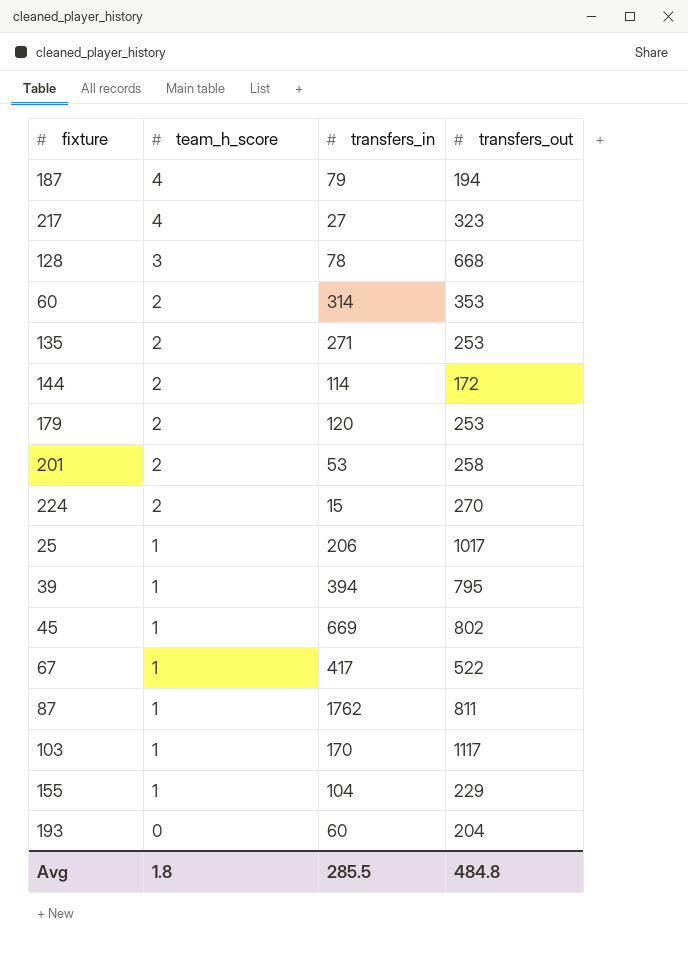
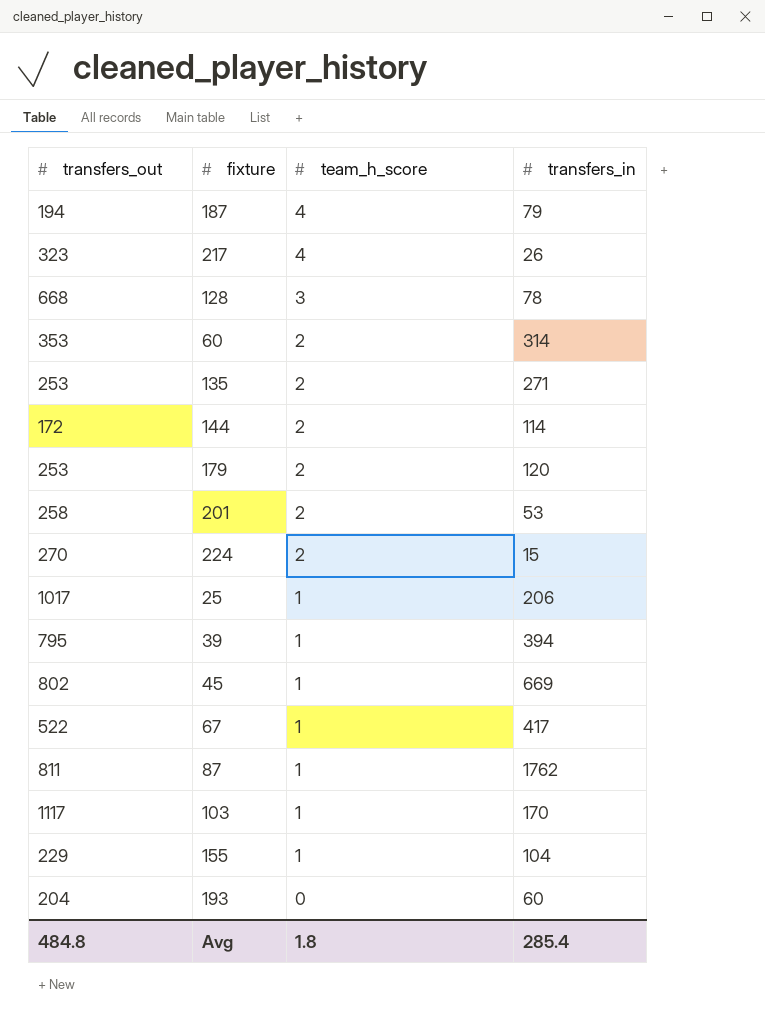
column transfers_out | position: 4 -> 1
217 | transfers_in: 27 -> 26
Avg | transfers_in: 285.5 -> 285.4

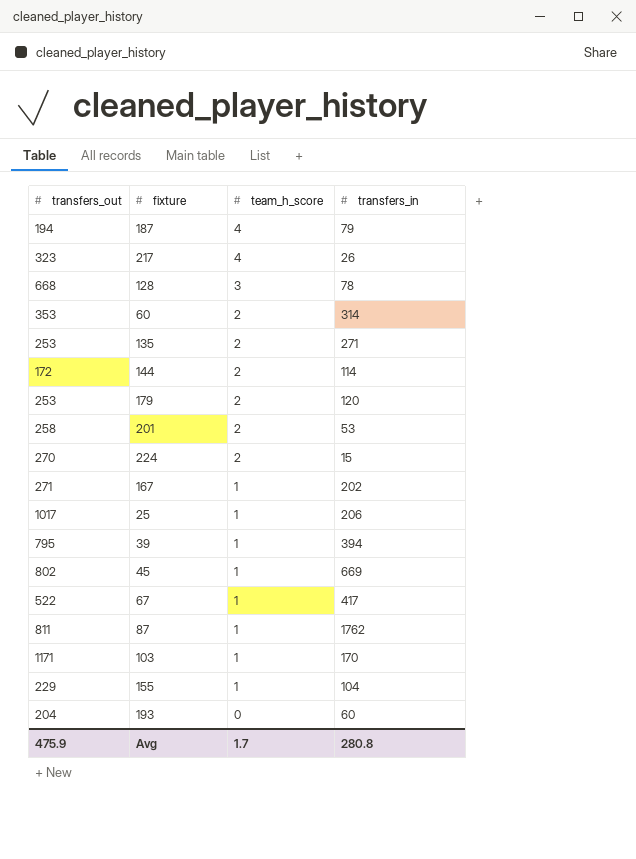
row 167: none -> 271 | 1 | 202
103 | transfers_out: 1117 -> 1171
Avg | transfers_out: 484.8 -> 475.9
Avg | team_h_score: 1.8 -> 1.7
Avg | transfers_in: 285.4 -> 280.8

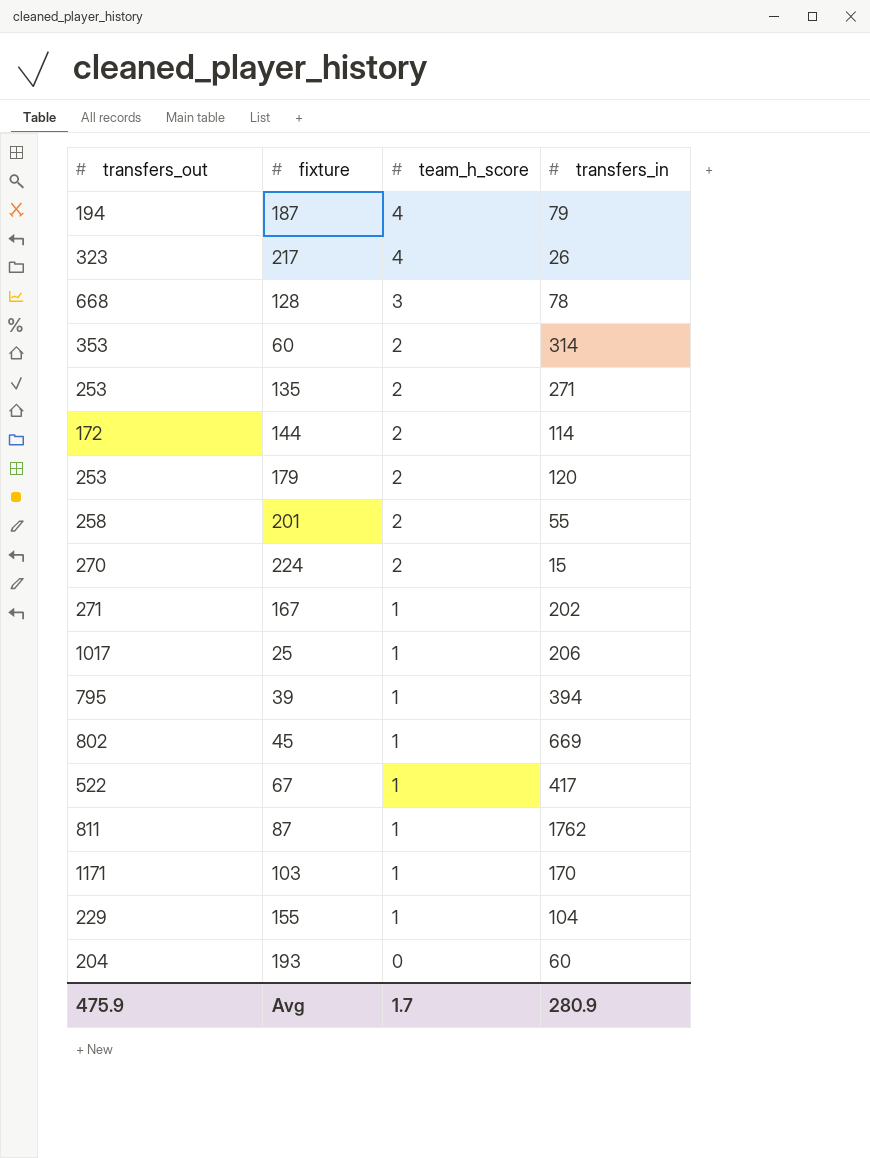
201 | transfers_in: 53 -> 55
Avg | transfers_in: 280.8 -> 280.9

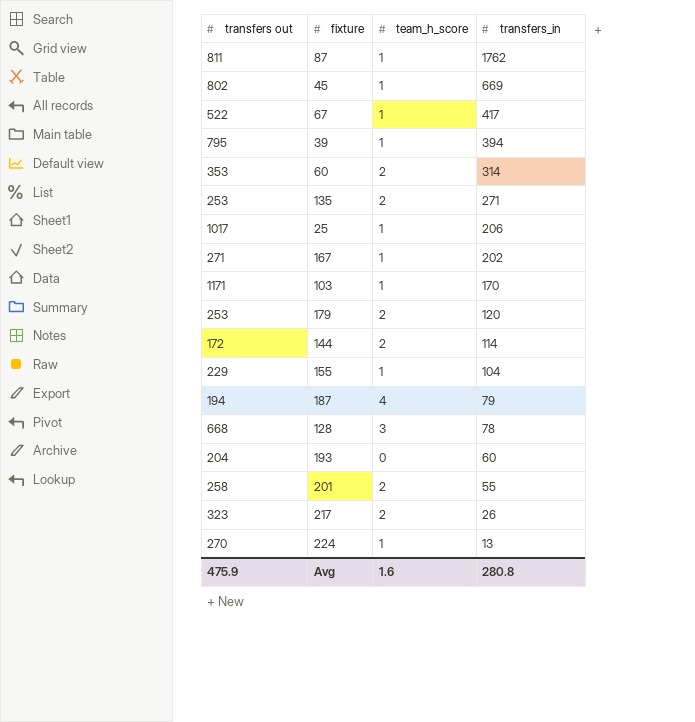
row order: team_h_score descending -> transfers_in descending
column name: transfers_out -> transfers out
217 | team_h_score: 4 -> 2
224 | team_h_score: 2 -> 1
224 | transfers_in: 15 -> 13
Avg | team_h_score: 1.7 -> 1.6
Avg | transfers_in: 280.9 -> 280.8

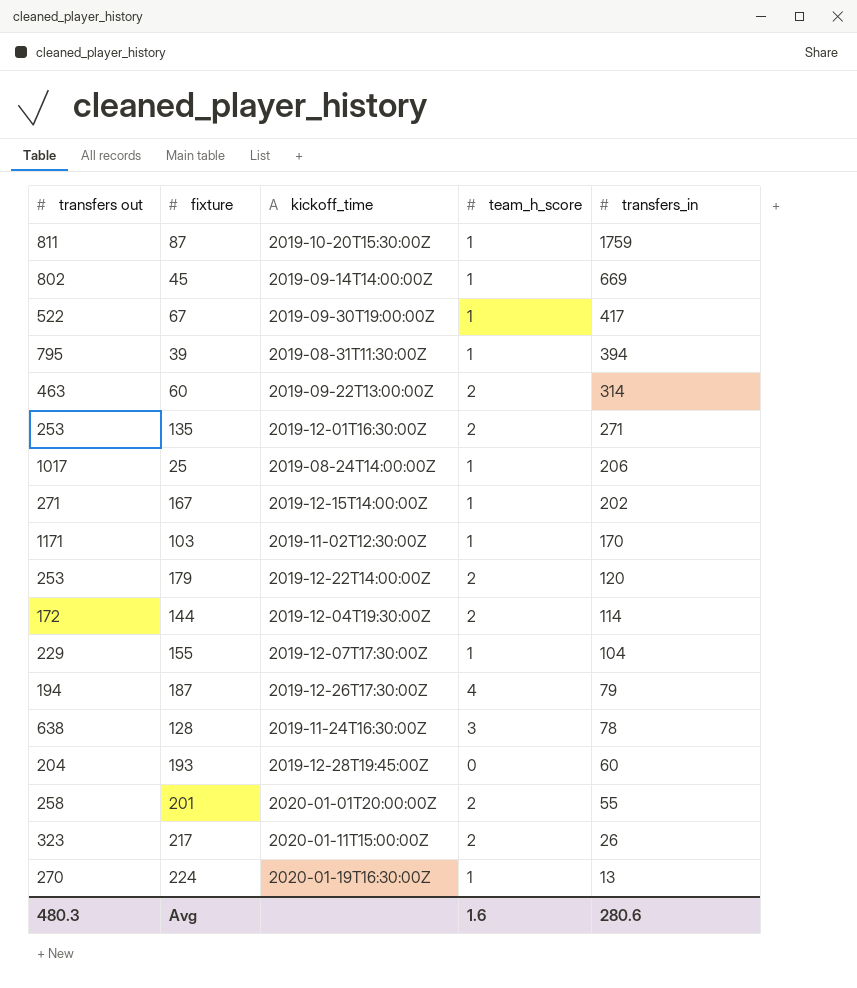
column kickoff_time | position: none -> 3
87 | transfers_in: 1762 -> 1759
60 | transfers out: 353 -> 463
128 | transfers out: 668 -> 638
Avg | transfers out: 475.9 -> 480.3
Avg | transfers_in: 280.8 -> 280.6

